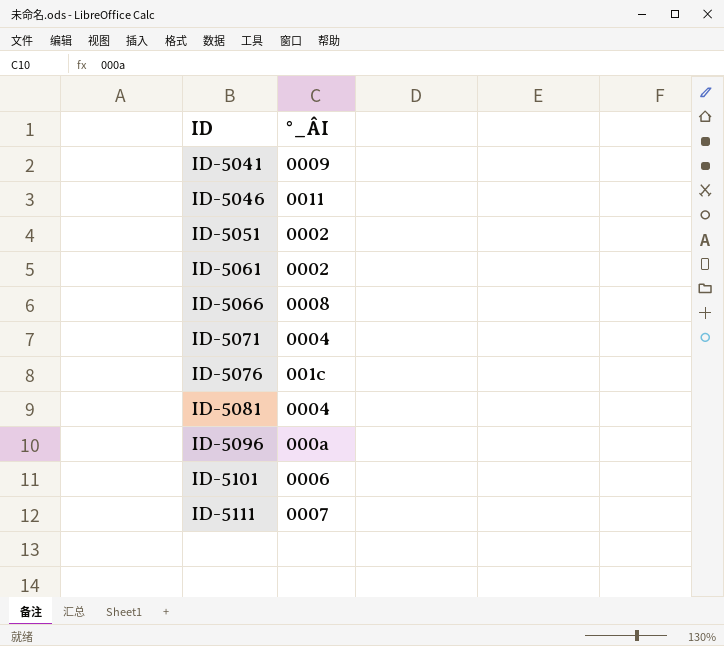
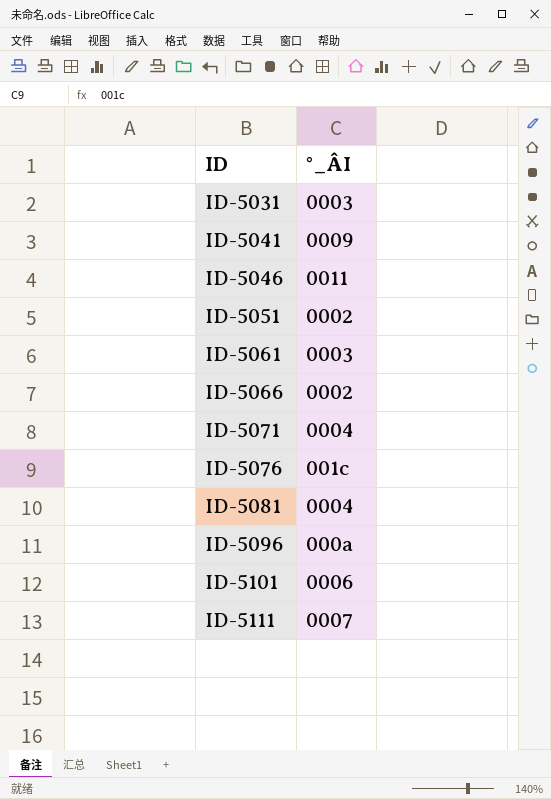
row ID-5031: none -> 0003
ID-5061 | °_ÂI: 0002 -> 0003
ID-5066 | °_ÂI: 0008 -> 0002

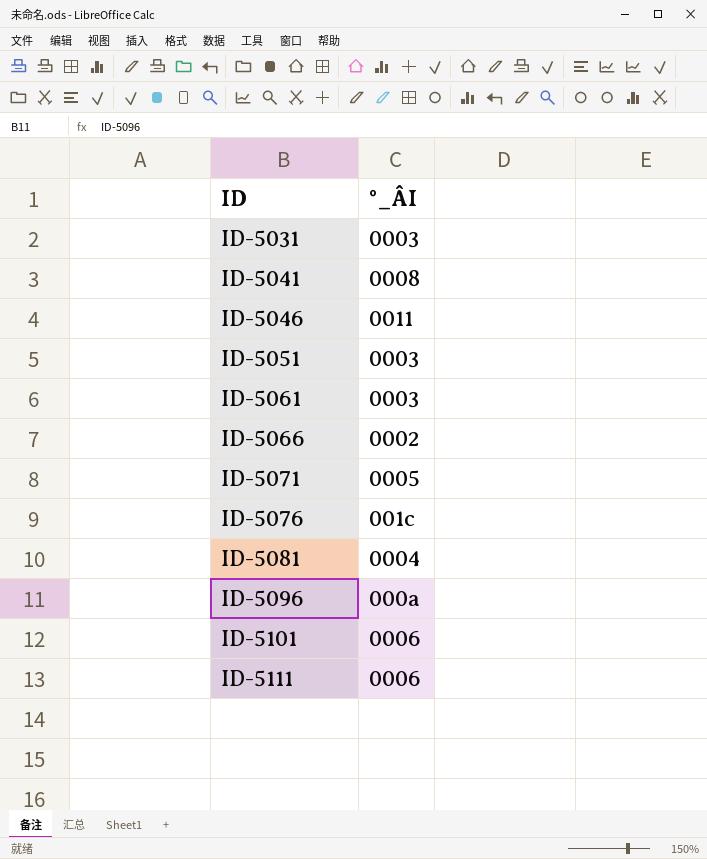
ID-5041 | °_ÂI: 0009 -> 0008
ID-5051 | °_ÂI: 0002 -> 0003
ID-5071 | °_ÂI: 0004 -> 0005
ID-5111 | °_ÂI: 0007 -> 0006

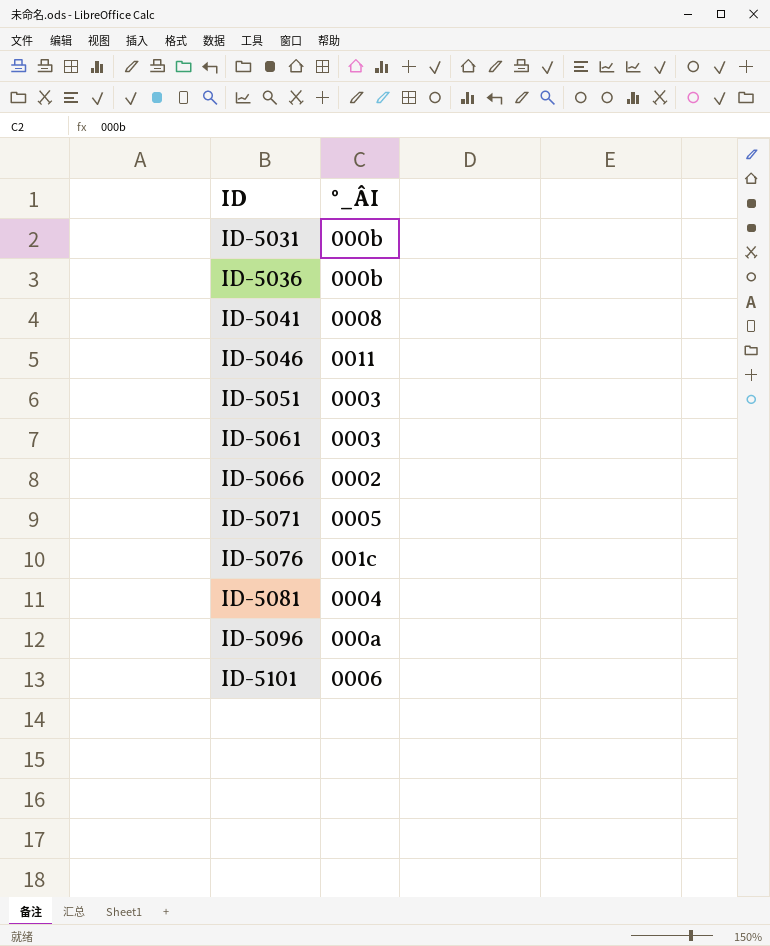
row ID-5111: 0006 -> none
ID-5031 | °_ÂI: 0003 -> 000b
row ID-5036: none -> 000b

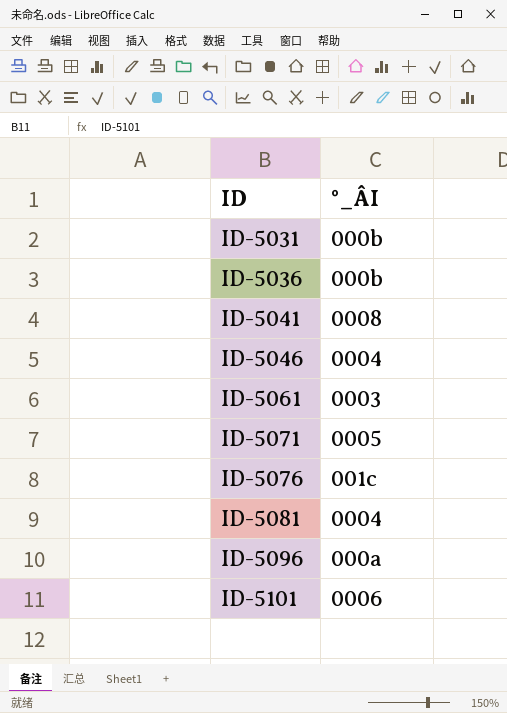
row ID-5051: 0003 -> none
row ID-5066: 0002 -> none
ID-5046 | °_ÂI: 0011 -> 0004

